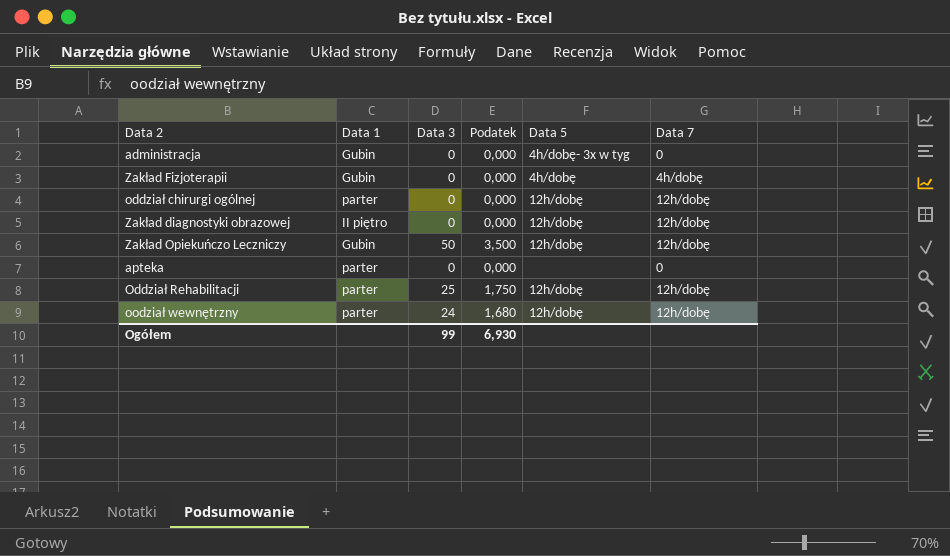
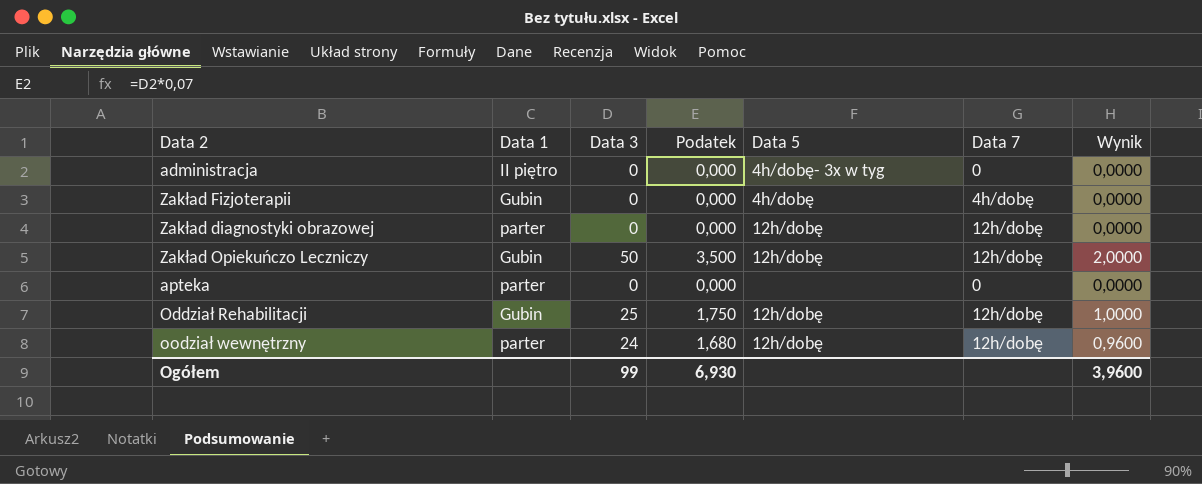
column Wynik | formula: none -> [Data 3] * 0,04
row oddział chirurgi ogólnej: parter | 0 | 0,000 | 12h/dobę | 12h/dobę -> none
administracja | Data 1: Gubin -> II piętro
Zakład diagnostyki obrazowej | Data 1: II piętro -> parter
Oddział Rehabilitacji | Data 1: parter -> Gubin

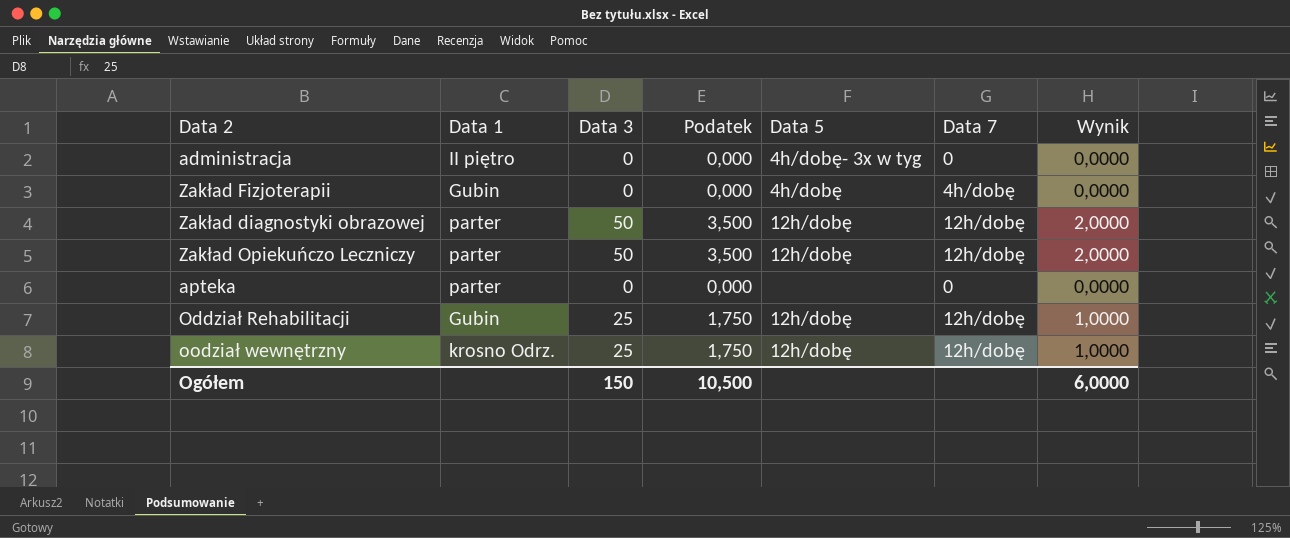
Zakład diagnostyki obrazowej | Data 3: 0 -> 50
Zakład diagnostyki obrazowej | Podatek: 0,000 -> 3,500
Zakład diagnostyki obrazowej | Wynik: 0,0000 -> 2,0000
Zakład Opiekuńczo Leczniczy | Data 1: Gubin -> parter
oodział wewnętrzny | Data 1: parter -> krosno Odrz.
oodział wewnętrzny | Data 3: 24 -> 25
oodział wewnętrzny | Podatek: 1,680 -> 1,750
oodział wewnętrzny | Wynik: 0,9600 -> 1,0000
Ogółem | Data 3: 99 -> 150
Ogółem | Podatek: 6,930 -> 10,500
Ogółem | Wynik: 3,9600 -> 6,0000

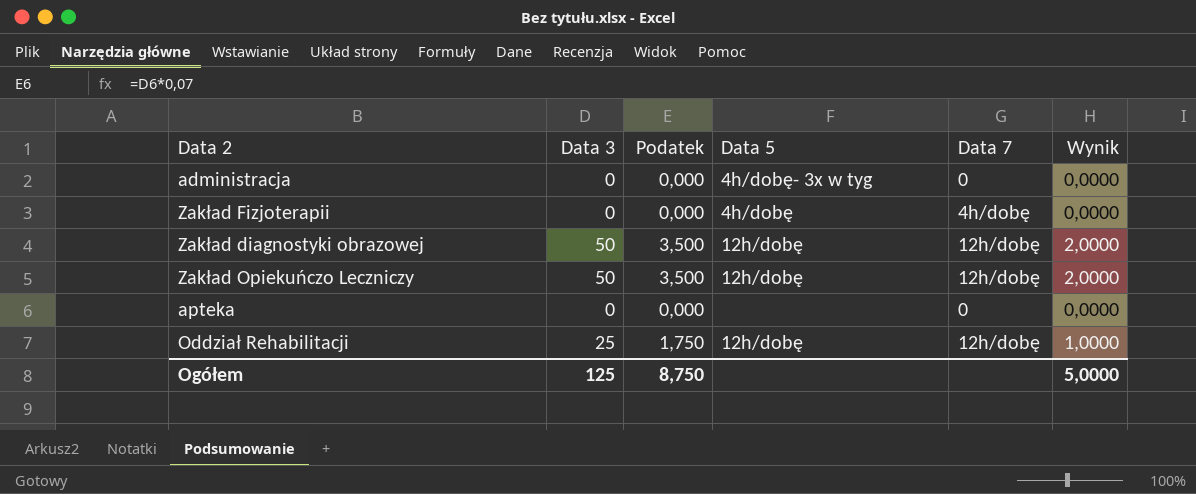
column Data 1 | position: 2 -> none
row oodział wewnętrzny: krosno Odrz. | 25 | 1,750 | 12h/dobę | 12h/dobę | 1,0000 -> none
Ogółem | Data 3: 150 -> 125
Ogółem | Podatek: 10,500 -> 8,750
Ogółem | Wynik: 6,0000 -> 5,0000

